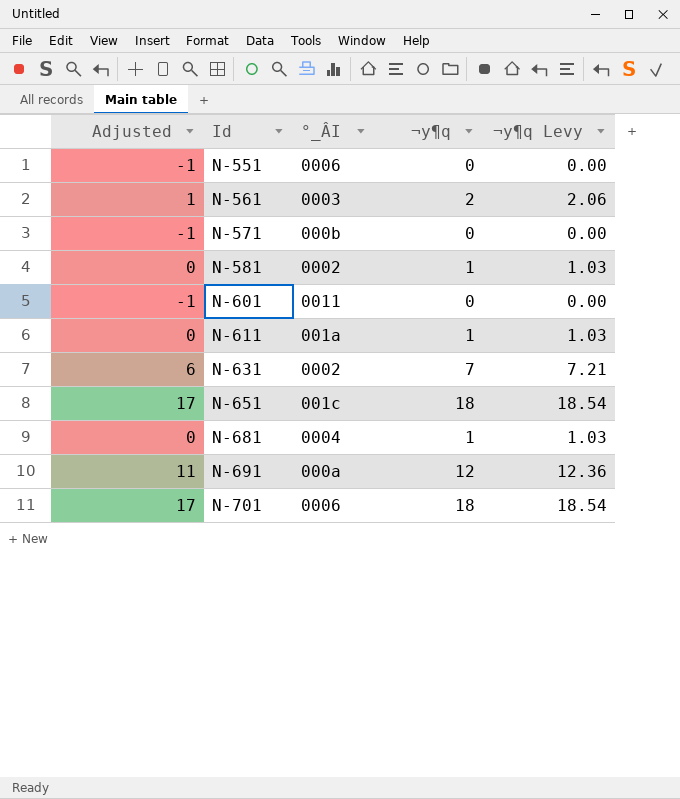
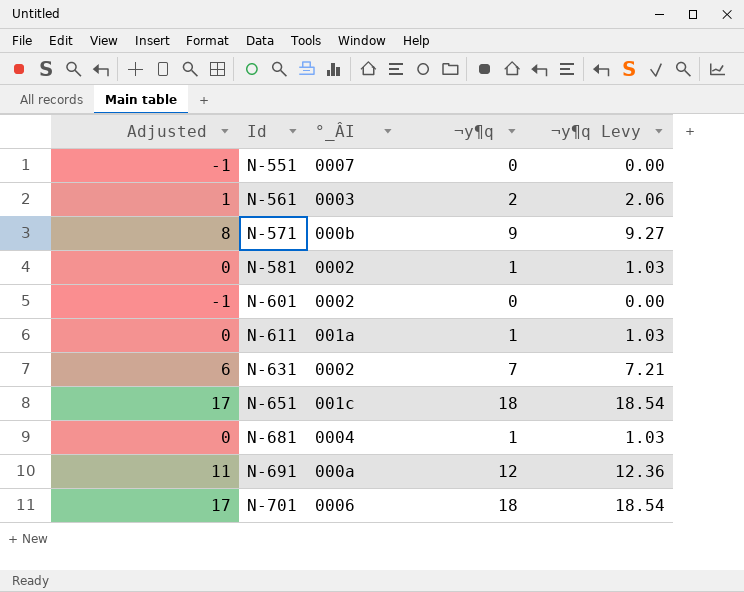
N-551 | °_ÂI: 0006 -> 0007
N-571 | Adjusted: -1 -> 8
N-571 | ¬y¶q: 0 -> 9
N-571 | ¬y¶q Levy: 0.00 -> 9.27
N-601 | °_ÂI: 0011 -> 0002

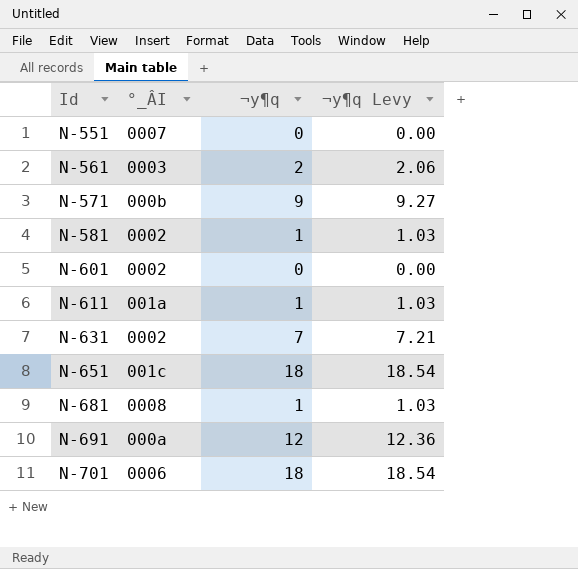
column Adjusted | formula: [¬y¶q] - 1 -> none
N-681 | °_ÂI: 0004 -> 0008

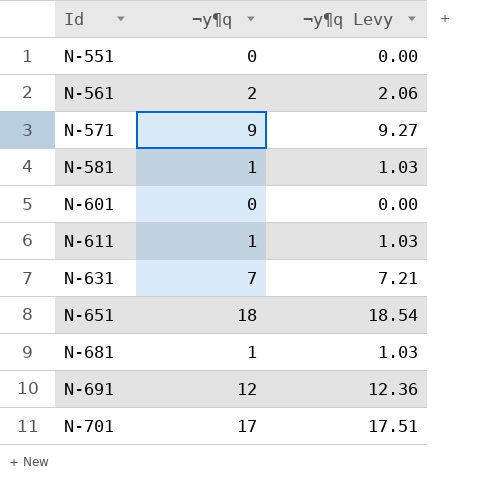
column °_ÂI | position: 2 -> none
N-701 | ¬y¶q: 18 -> 17
N-701 | ¬y¶q Levy: 18.54 -> 17.51

